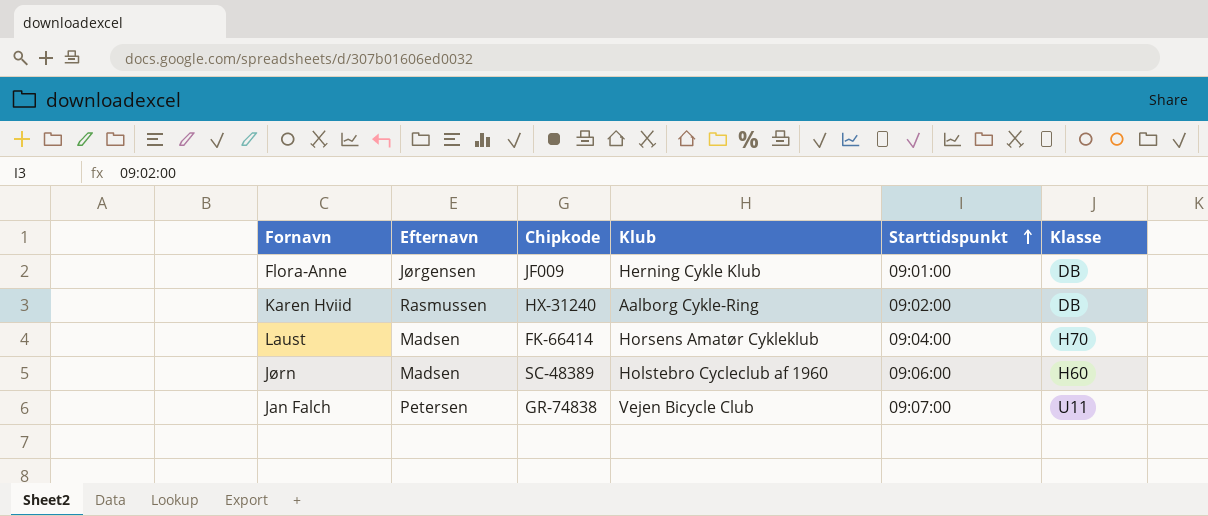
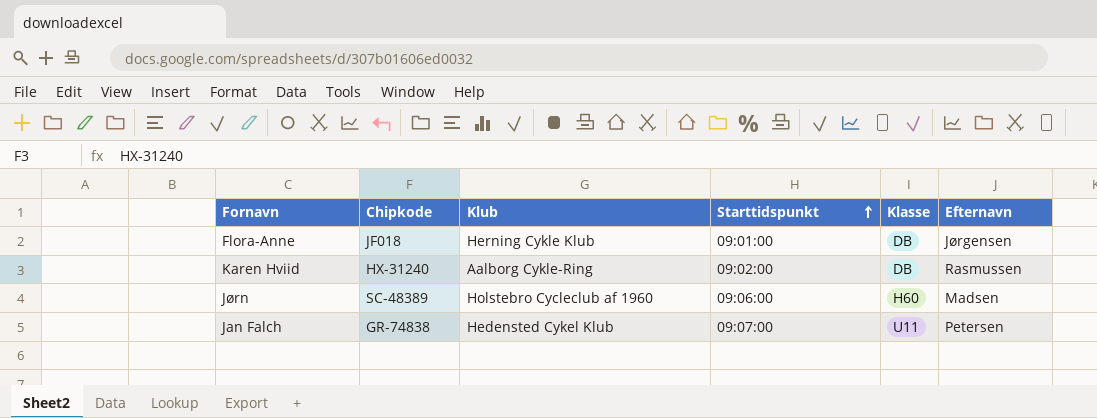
column Efternavn | position: 2 -> 6
row Laust: Madsen | FK-66414 | Horsens Amatør Cykleklub | 09:04:00 | H70 -> none
Flora-Anne | Chipkode: JF009 -> JF018
Jan Falch | Klub: Vejen Bicycle Club -> Hedensted Cykel Klub

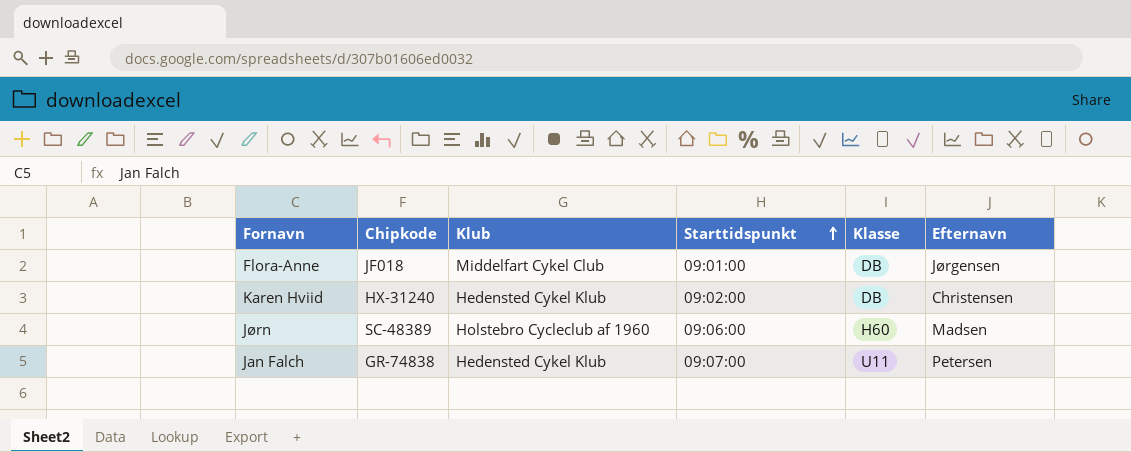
Flora-Anne | Klub: Herning Cykle Klub -> Middelfart Cykel Club
Karen Hviid | Klub: Aalborg Cykle-Ring -> Hedensted Cykel Klub
Karen Hviid | Efternavn: Rasmussen -> Christensen

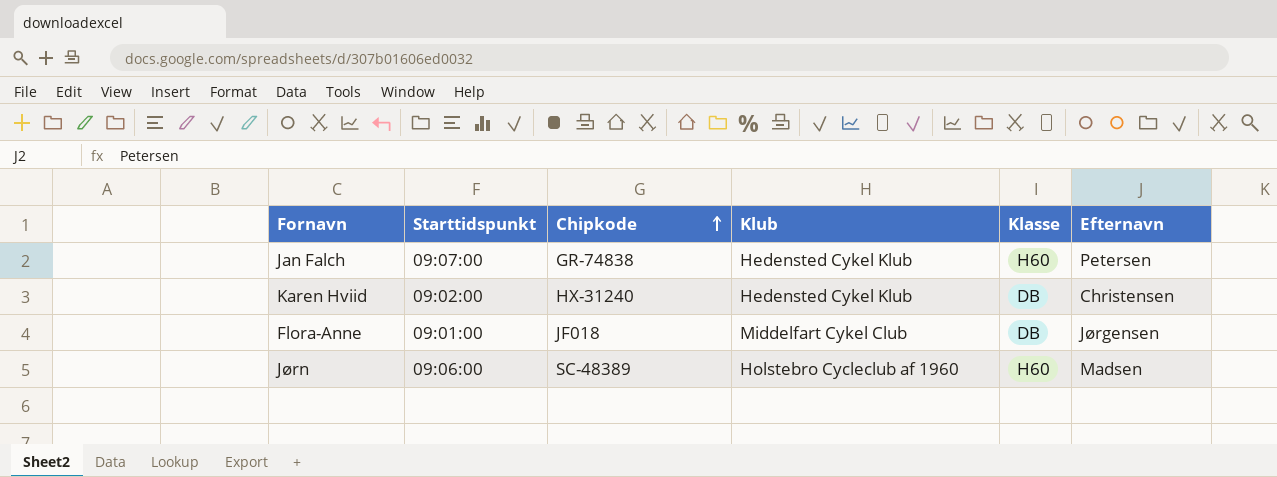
row order: Starttidspunkt ascending -> Chipkode ascending
column Starttidspunkt | position: 4 -> 2
Jan Falch | Klasse: U11 -> H60

